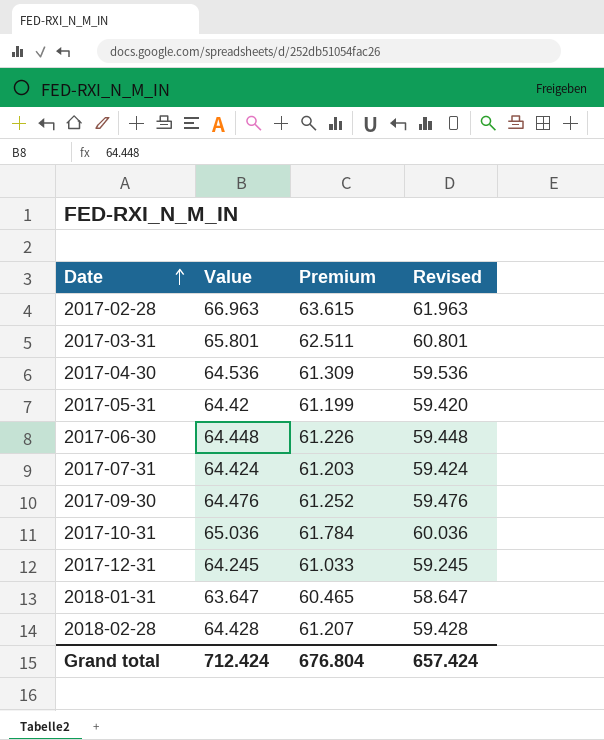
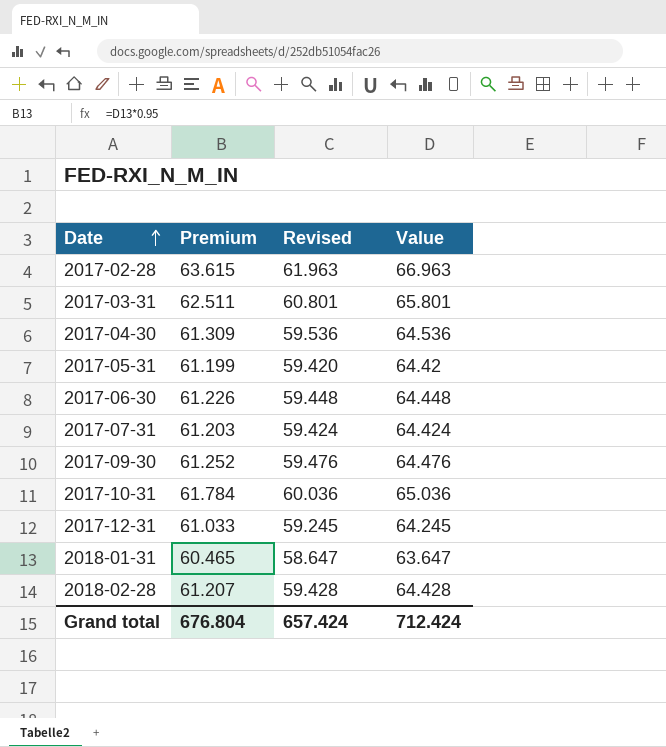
column Value | position: 2 -> 4

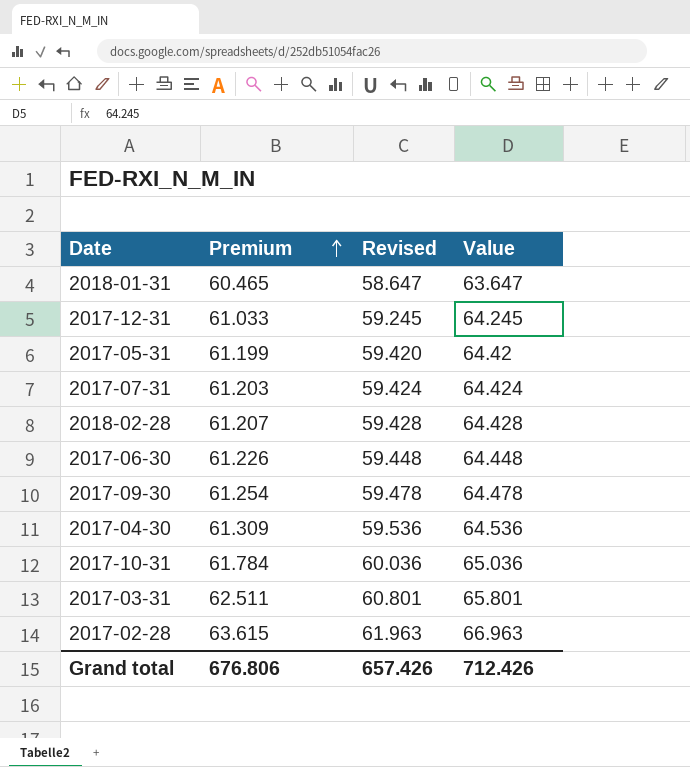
row order: Date ascending -> Premium ascending
2017-09-30 | Premium: 61.252 -> 61.254
2017-09-30 | Revised: 59.476 -> 59.478
2017-09-30 | Value: 64.476 -> 64.478
Grand total | Premium: 676.804 -> 676.806
Grand total | Revised: 657.424 -> 657.426
Grand total | Value: 712.424 -> 712.426

